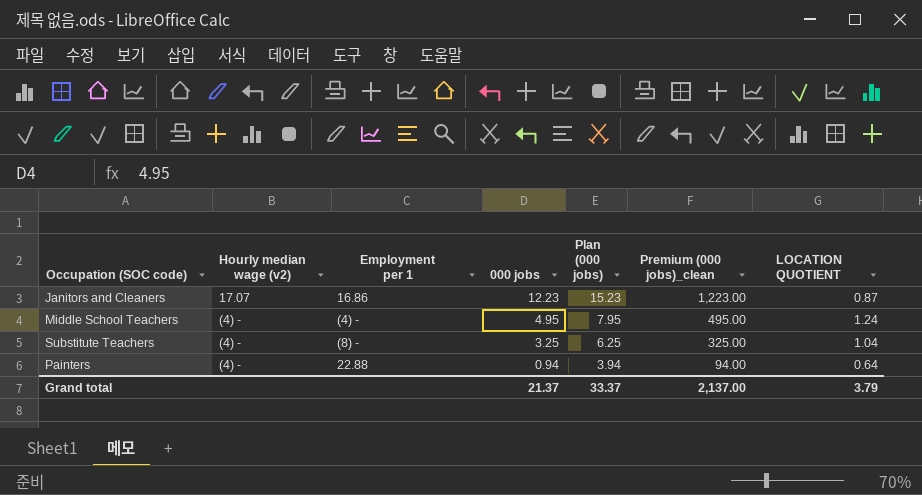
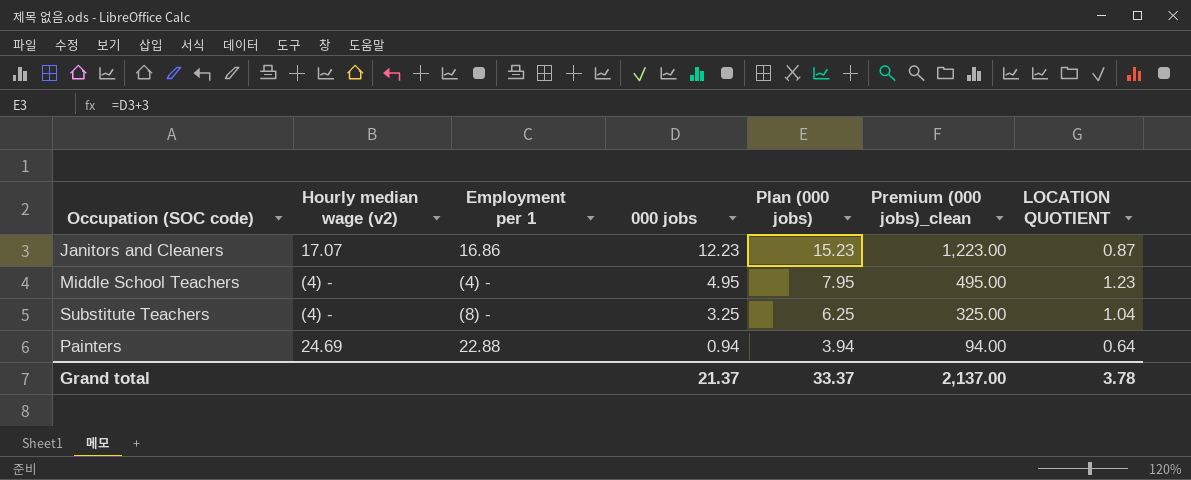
Middle School Teachers | LOCATION QUOTIENT: 1.24 -> 1.23
Painters | Hourly median wage (v2): (4) - -> 24.69
Grand total | LOCATION QUOTIENT: 3.79 -> 3.78

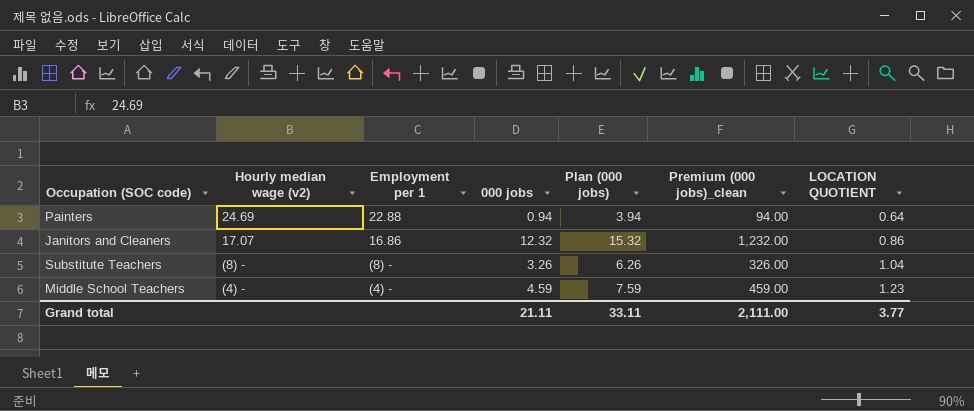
row order: 000 jobs descending -> LOCATION QUOTIENT ascending
Janitors and Cleaners | 000 jobs: 12.23 -> 12.32
Janitors and Cleaners | Plan (000 jobs): 15.23 -> 15.32
Janitors and Cleaners | Premium (000 jobs)_clean: 1,223.00 -> 1,232.00
Janitors and Cleaners | LOCATION QUOTIENT: 0.87 -> 0.86
Substitute Teachers | Hourly median wage (v2): (4) - -> (8) -
Substitute Teachers | 000 jobs: 3.25 -> 3.26
Substitute Teachers | Plan (000 jobs): 6.25 -> 6.26
Substitute Teachers | Premium (000 jobs)_clean: 325.00 -> 326.00
Middle School Teachers | 000 jobs: 4.95 -> 4.59
Middle School Teachers | Plan (000 jobs): 7.95 -> 7.59
Middle School Teachers | Premium (000 jobs)_clean: 495.00 -> 459.00
Grand total | 000 jobs: 21.37 -> 21.11
Grand total | Plan (000 jobs): 33.37 -> 33.11
Grand total | Premium (000 jobs)_clean: 2,137.00 -> 2,111.00
Grand total | LOCATION QUOTIENT: 3.78 -> 3.77

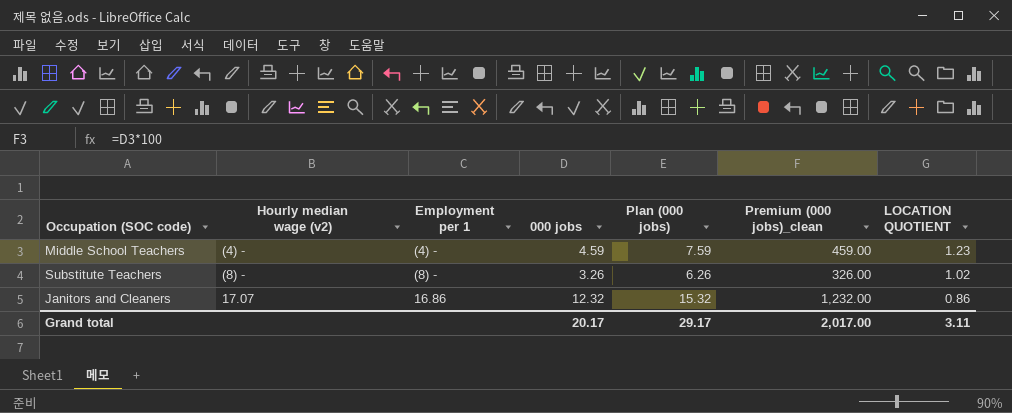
row order: LOCATION QUOTIENT ascending -> LOCATION QUOTIENT descending
row Painters: 24.69 | 22.88 | 0.94 | 3.94 | 94.00 | 0.64 -> none
Substitute Teachers | LOCATION QUOTIENT: 1.04 -> 1.02
Grand total | 000 jobs: 21.11 -> 20.17
Grand total | Plan (000 jobs): 33.11 -> 29.17
Grand total | Premium (000 jobs)_clean: 2,111.00 -> 2,017.00
Grand total | LOCATION QUOTIENT: 3.77 -> 3.11

